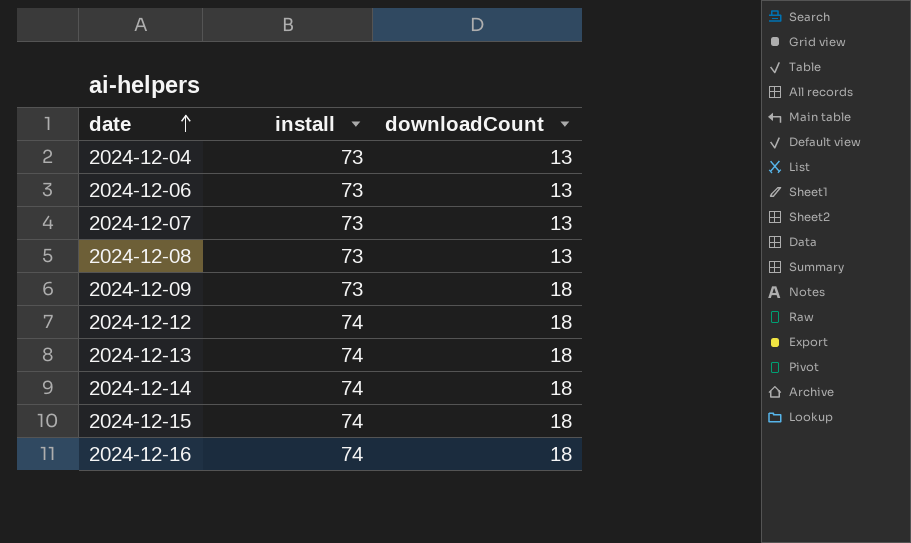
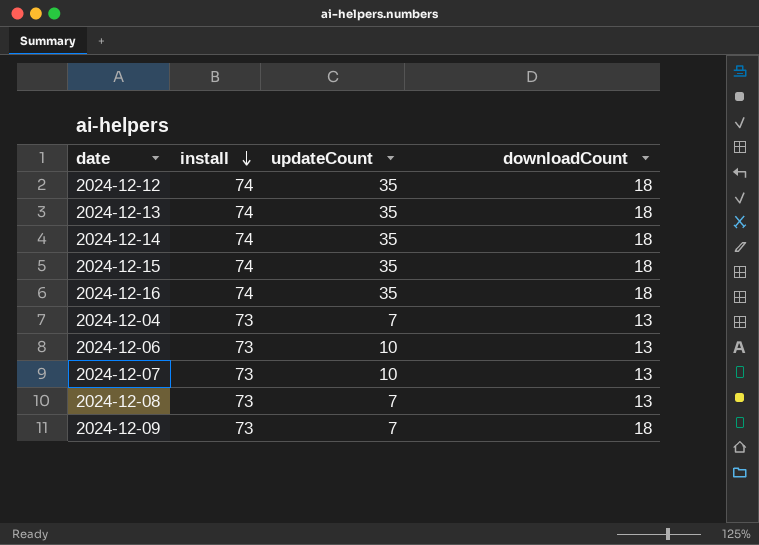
row order: date ascending -> install descending
column updateCount | position: none -> 3

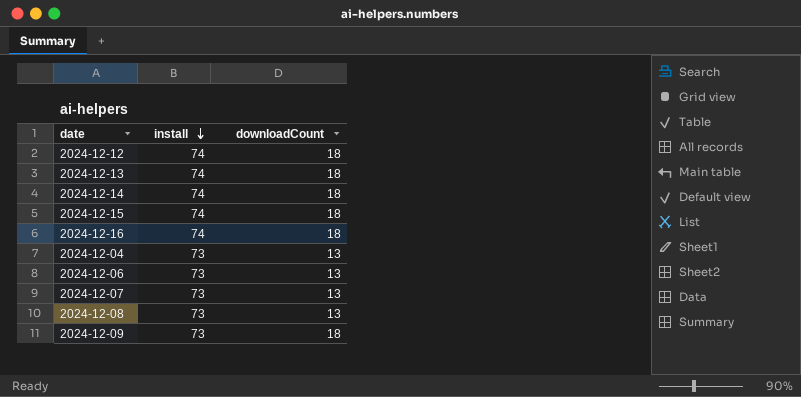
column updateCount | position: 3 -> none

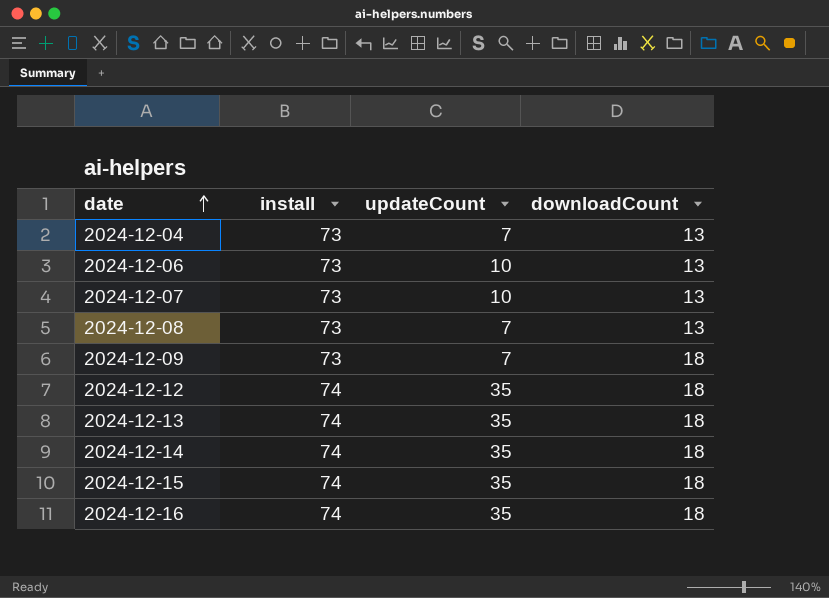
row order: install descending -> date ascending
column updateCount | position: none -> 3

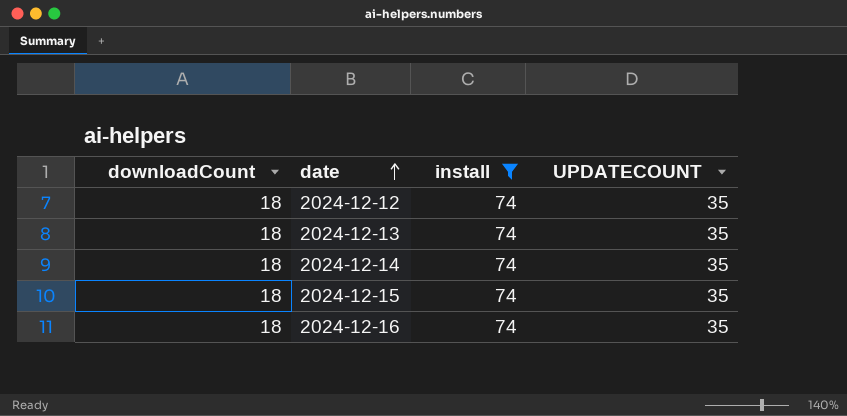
filter: none -> install = 74
column downloadCount | position: 4 -> 1
column name: updateCount -> UPDATECOUNT

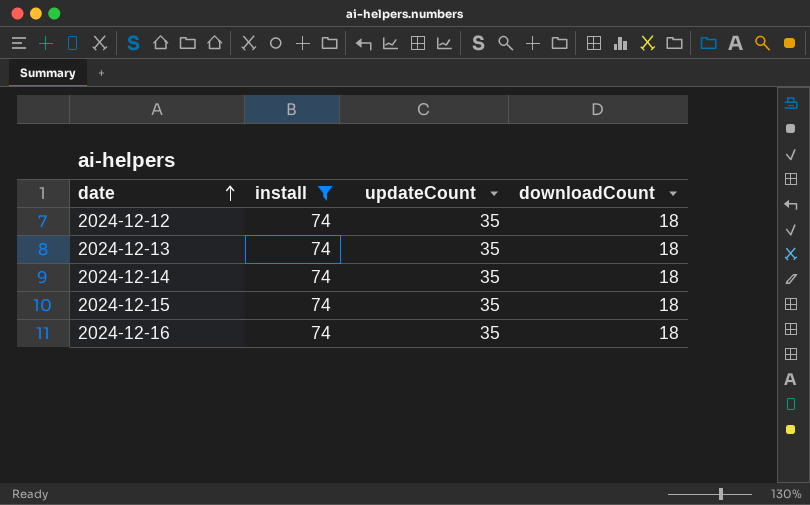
column name: UPDATECOUNT -> updateCount
column downloadCount | position: 1 -> 4

